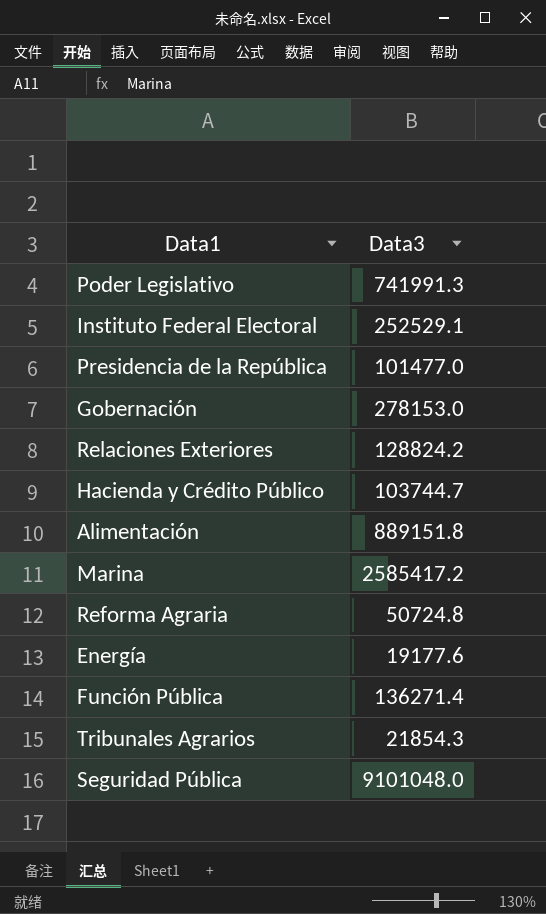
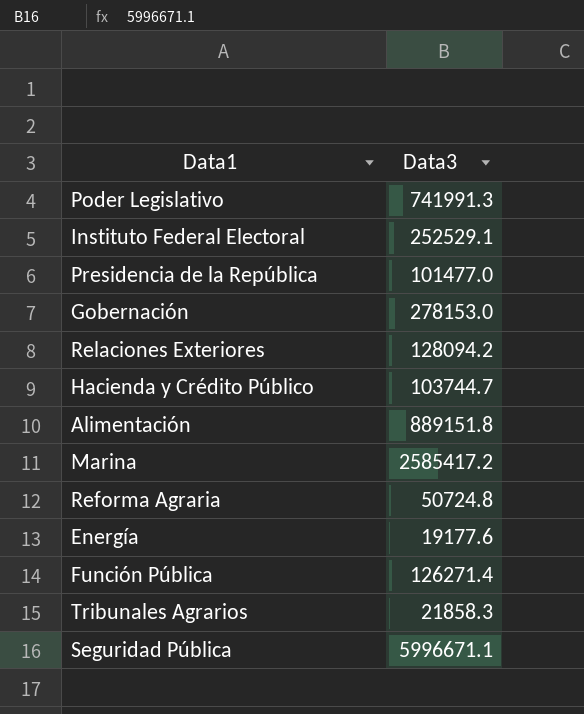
Relaciones Exteriores | Data3: 128824.2 -> 128094.2
Función Pública | Data3: 136271.4 -> 126271.4
Tribunales Agrarios | Data3: 21854.3 -> 21858.3
Seguridad Pública | Data3: 9101048.0 -> 5996671.1

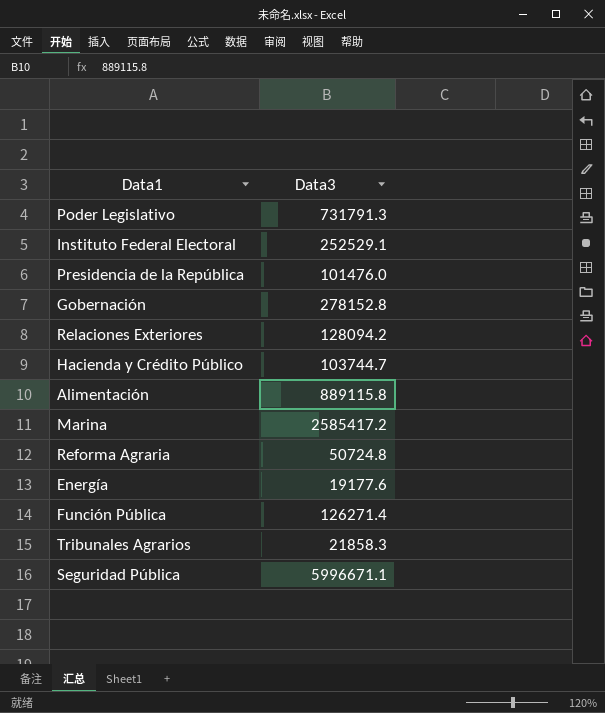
Poder Legislativo | Data3: 741991.3 -> 731791.3
Presidencia de la República | Data3: 101477.0 -> 101476.0
Gobernación | Data3: 278153.0 -> 278152.8
Alimentación | Data3: 889151.8 -> 889115.8

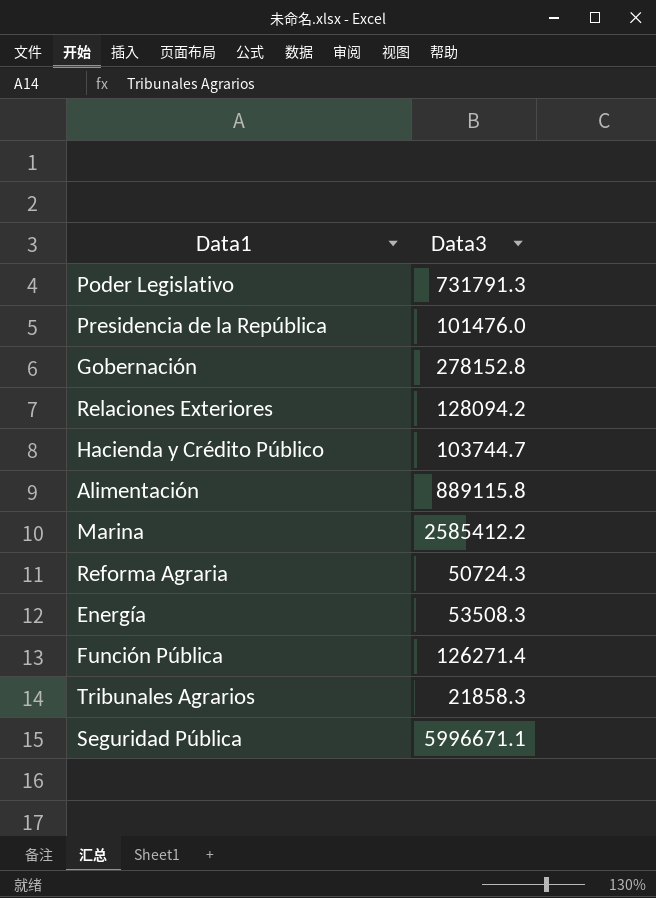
row Instituto Federal Electoral: 252529.1 -> none
Marina | Data3: 2585417.2 -> 2585412.2
Reforma Agraria | Data3: 50724.8 -> 50724.3
Energía | Data3: 19177.6 -> 53508.3

